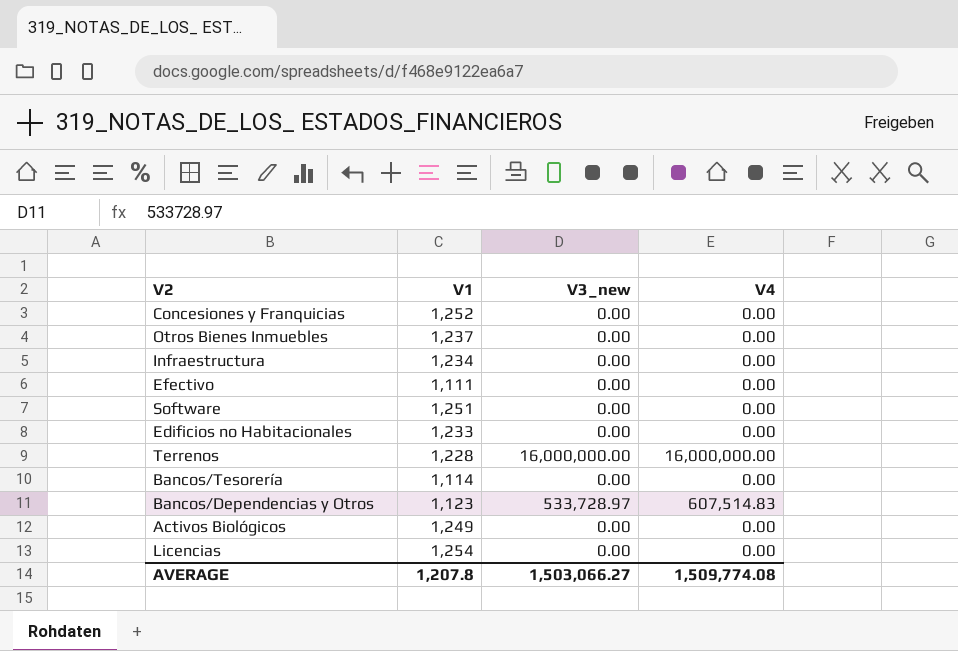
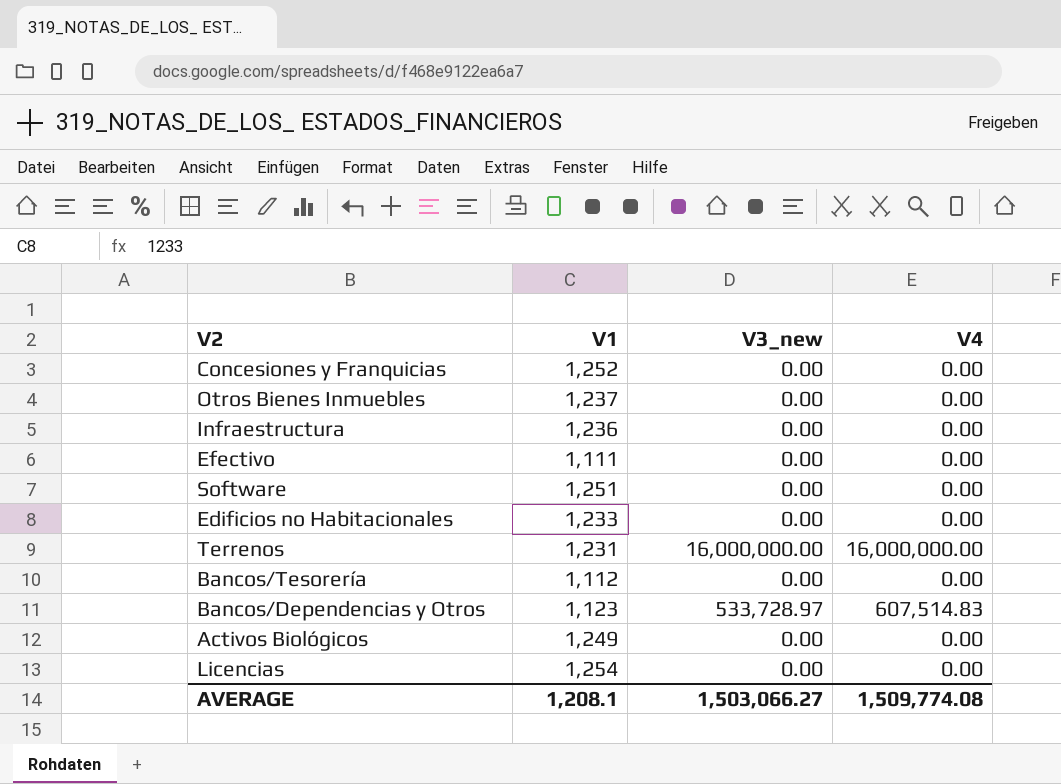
Infraestructura | V1: 1,234 -> 1,236
Terrenos | V1: 1,228 -> 1,231
Bancos/Tesorería | V1: 1,114 -> 1,112
AVERAGE | V1: 1,207.8 -> 1,208.1

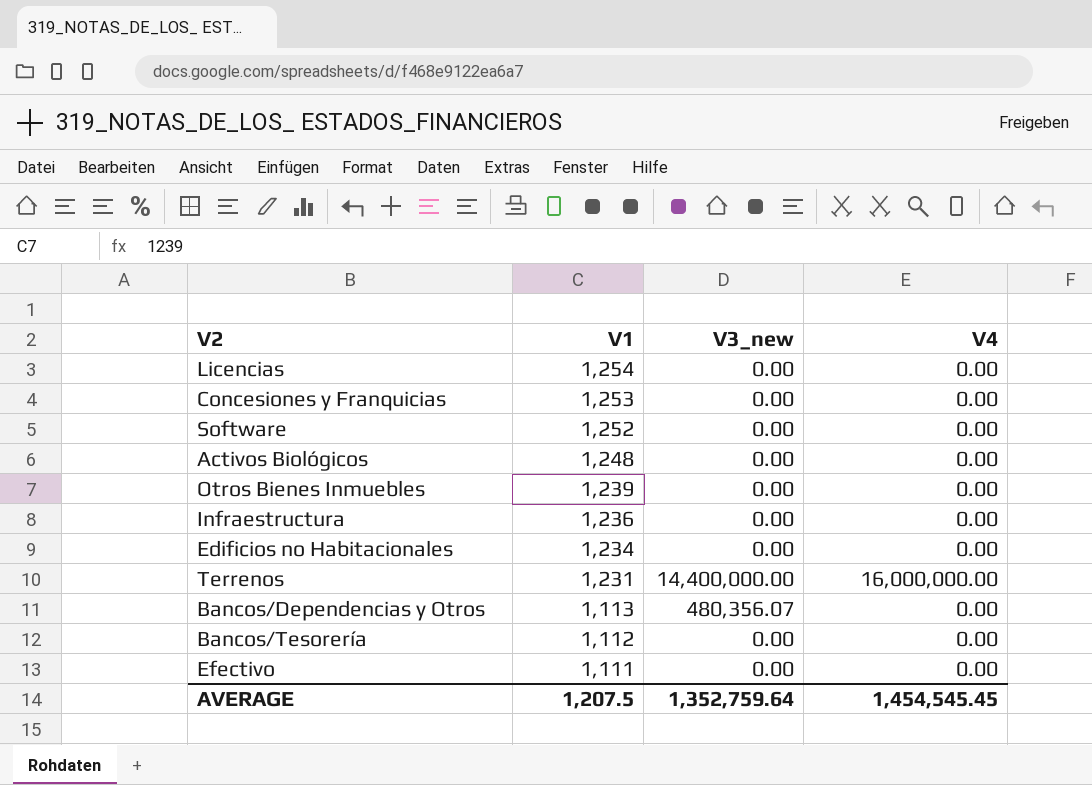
row order: none -> V1 descending
Concesiones y Franquicias | V1: 1,252 -> 1,253
Software | V1: 1,251 -> 1,252
Activos Biológicos | V1: 1,249 -> 1,248
Otros Bienes Inmuebles | V1: 1,237 -> 1,239
Edificios no Habitacionales | V1: 1,233 -> 1,234
Terrenos | V3_new: 16,000,000.00 -> 14,400,000.00
Bancos/Dependencias y Otros | V1: 1,123 -> 1,113
Bancos/Dependencias y Otros | V3_new: 533,728.97 -> 480,356.07
Bancos/Dependencias y Otros | V4: 607,514.83 -> 0.00
AVERAGE | V1: 1,208.1 -> 1,207.5
AVERAGE | V3_new: 1,503,066.27 -> 1,352,759.64
AVERAGE | V4: 1,509,774.08 -> 1,454,545.45

